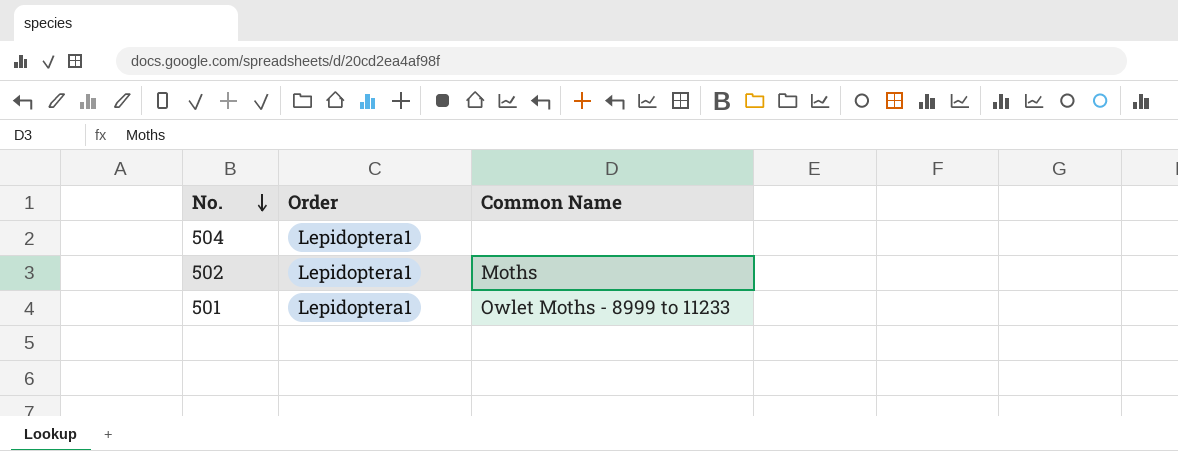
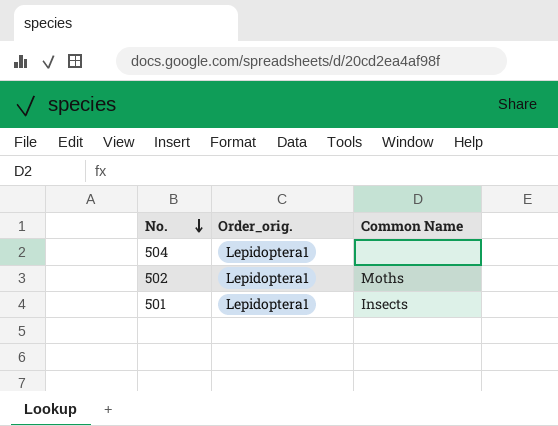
column name: Order -> Order_orig.
501 | Common Name: Owlet Moths - 8999 to 11233 -> Insects

